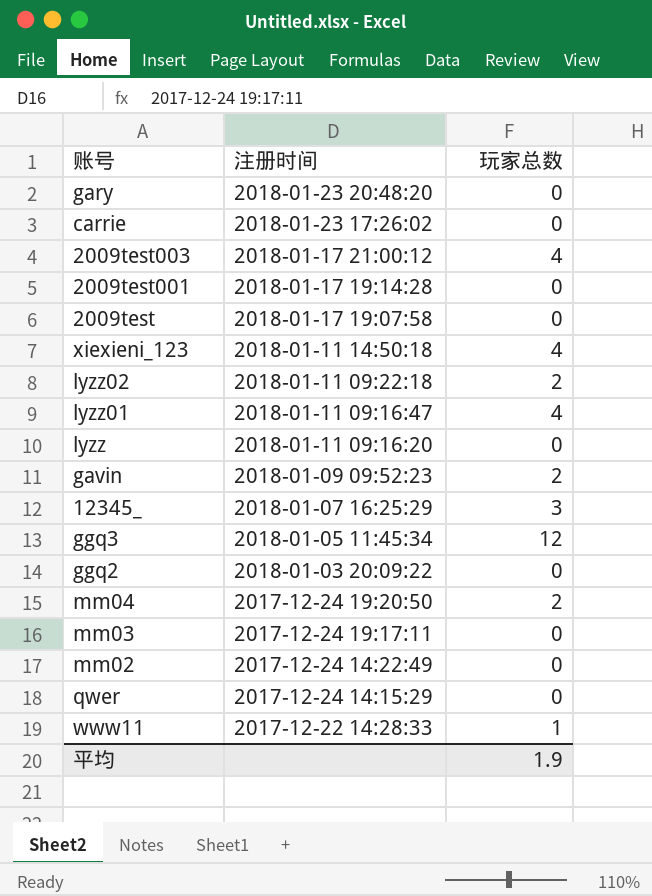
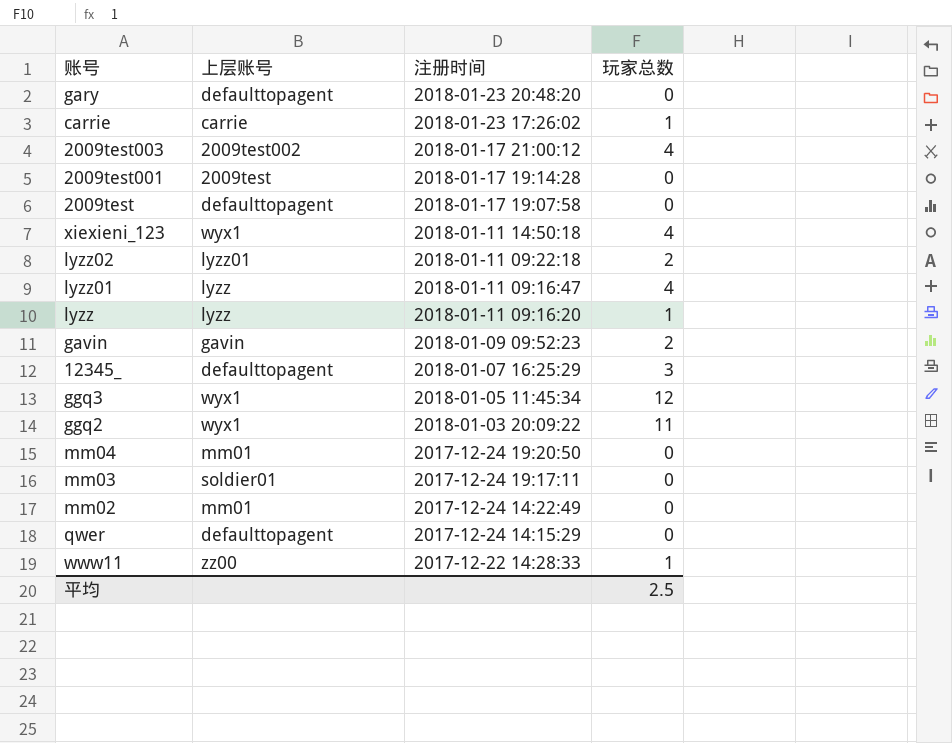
column 上层账号 | position: none -> 2
carrie | 玩家总数: 0 -> 1
lyzz | 玩家总数: 0 -> 1
ggq2 | 玩家总数: 0 -> 11
mm04 | 玩家总数: 2 -> 0
平均 | 玩家总数: 1.9 -> 2.5

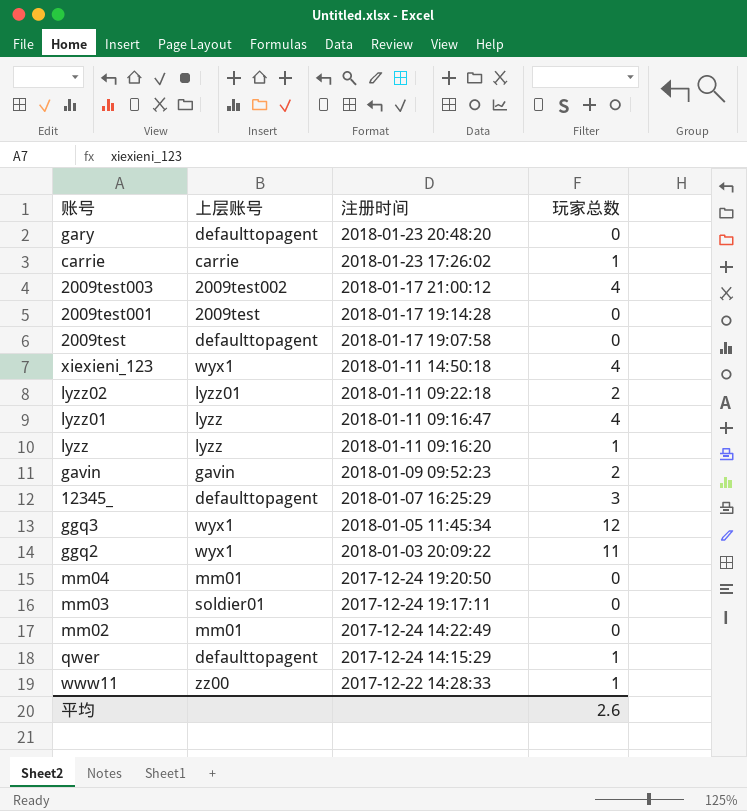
qwer | 玩家总数: 0 -> 1
平均 | 玩家总数: 2.5 -> 2.6

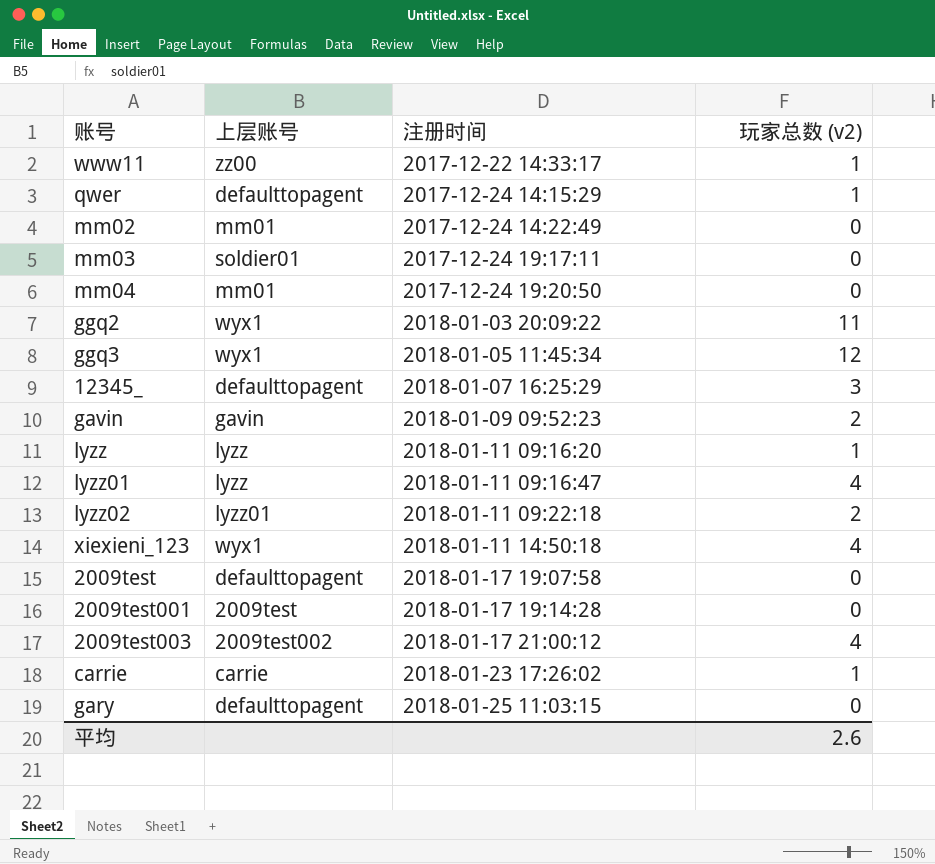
row order: 注册时间 descending -> 注册时间 ascending
column name: 玩家总数 -> 玩家总数 (v2)
www11 | 注册时间: 2017-12-22 14:28:33 -> 2017-12-22 14:33:17
gary | 注册时间: 2018-01-23 20:48:20 -> 2018-01-25 11:03:15

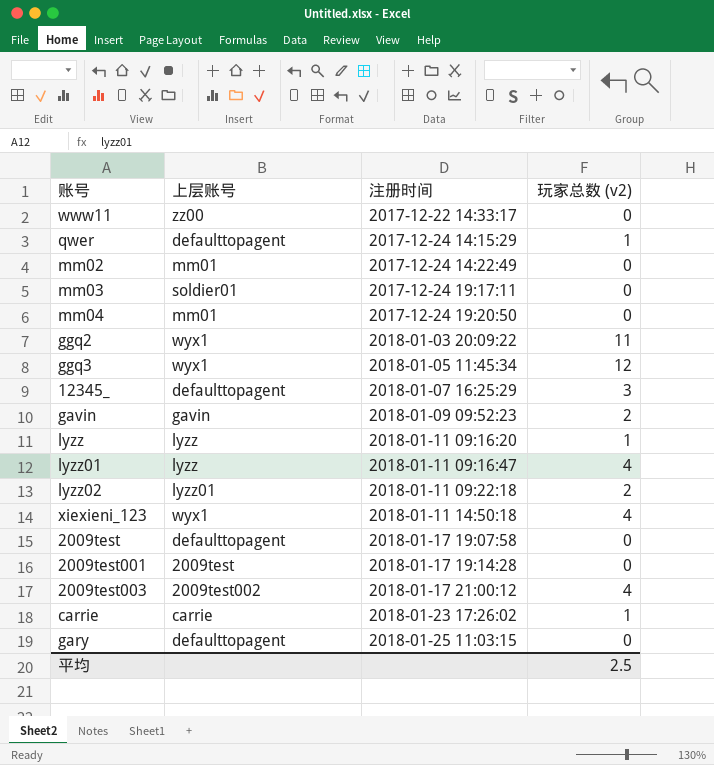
www11 | 玩家总数 (v2): 1 -> 0
平均 | 玩家总数 (v2): 2.6 -> 2.5

